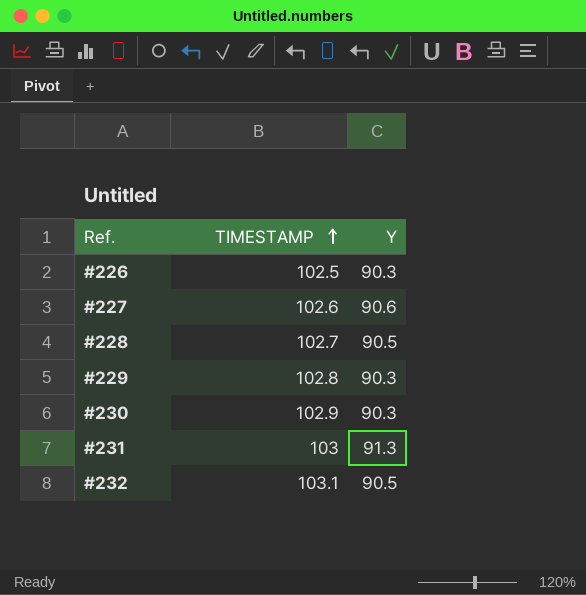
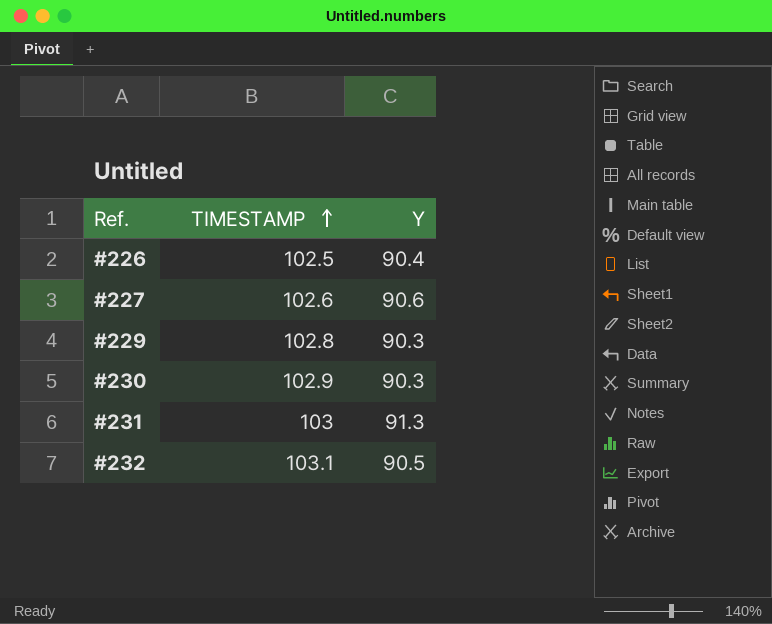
row #228: 102.7 | 90.5 -> none
#226 | Y: 90.3 -> 90.4

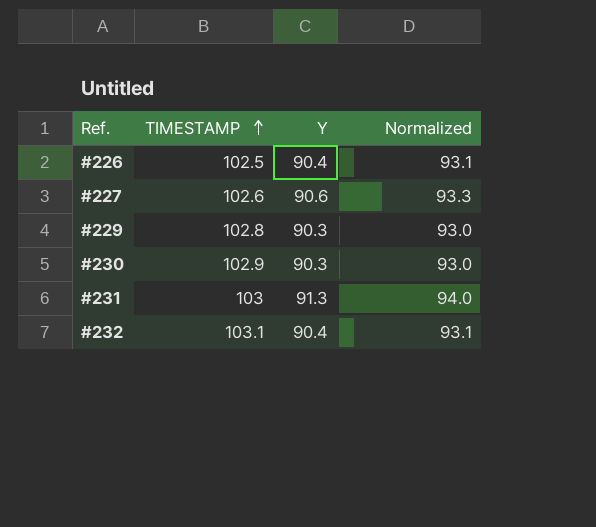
column Normalized | formula: none -> [Y] * 1.03
#232 | Y: 90.5 -> 90.4

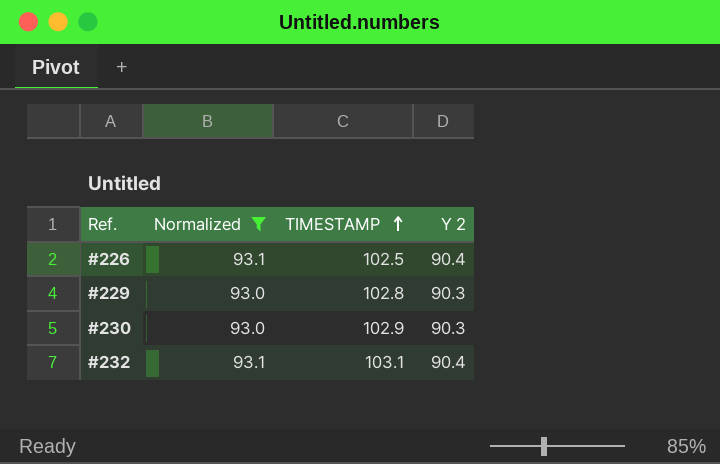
filter: none -> Normalized <= 93.1
column Normalized | position: 4 -> 2
column name: Y -> Y 2

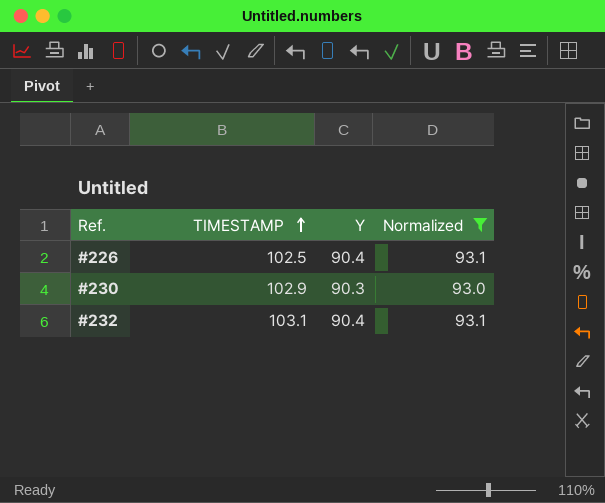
column name: Y 2 -> Y
column Normalized | position: 2 -> 4
row #229: 93.0 | 102.8 | 90.3 -> none

